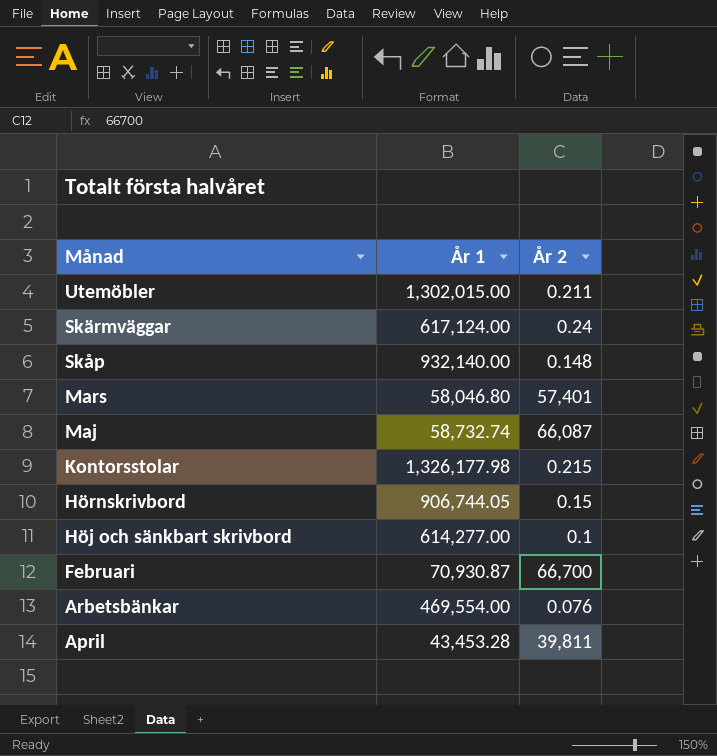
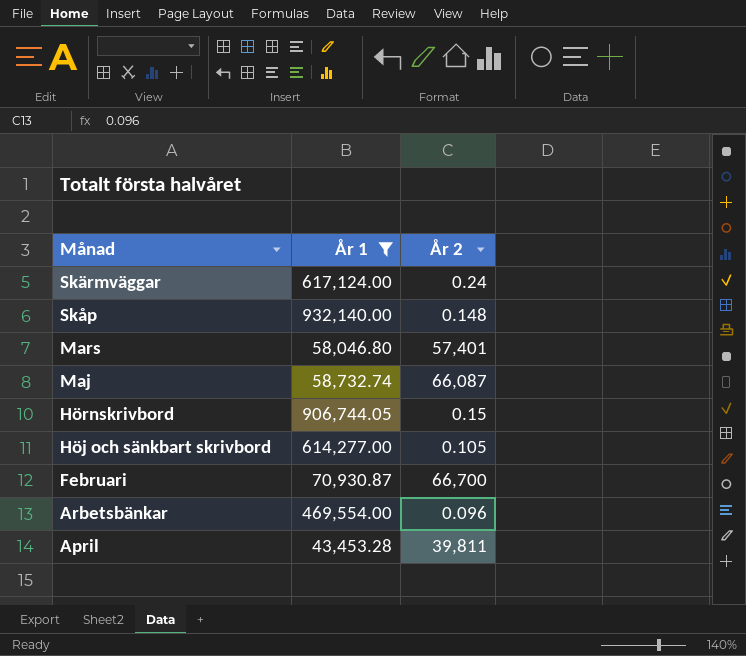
filter: none -> År 1 <= 932,140.00
Höj och sänkbart skrivbord | År 2: 0.1 -> 0.105
Arbetsbänkar | År 2: 0.076 -> 0.096

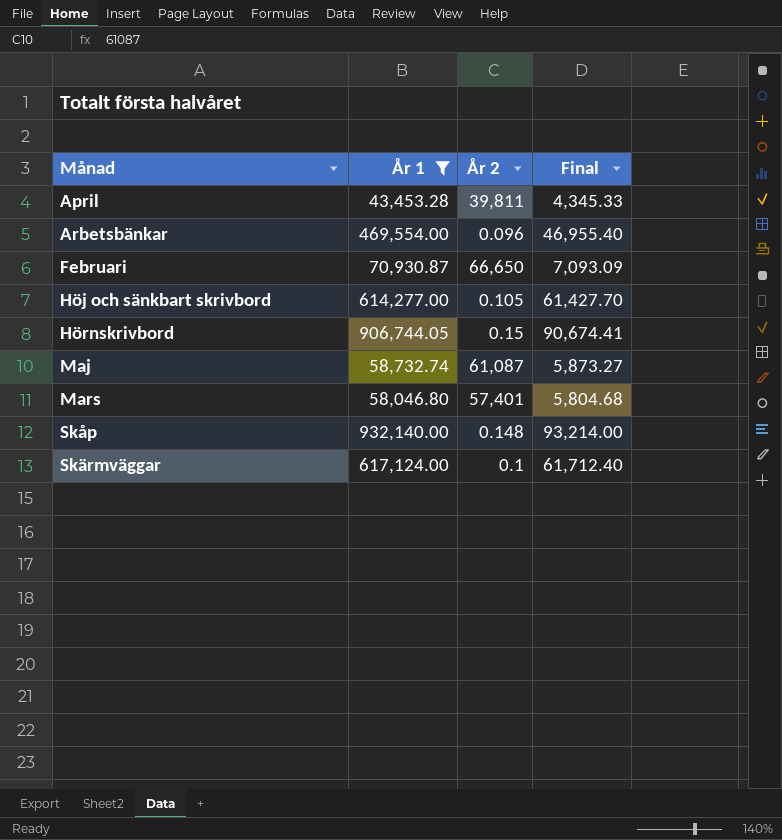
row order: Månad descending -> Månad ascending
column Final | formula: none -> [År 1] * 0.1
Februari | År 2: 66,700 -> 66,650
Maj | År 2: 66,087 -> 61,087
Skärmväggar | År 2: 0.24 -> 0.1

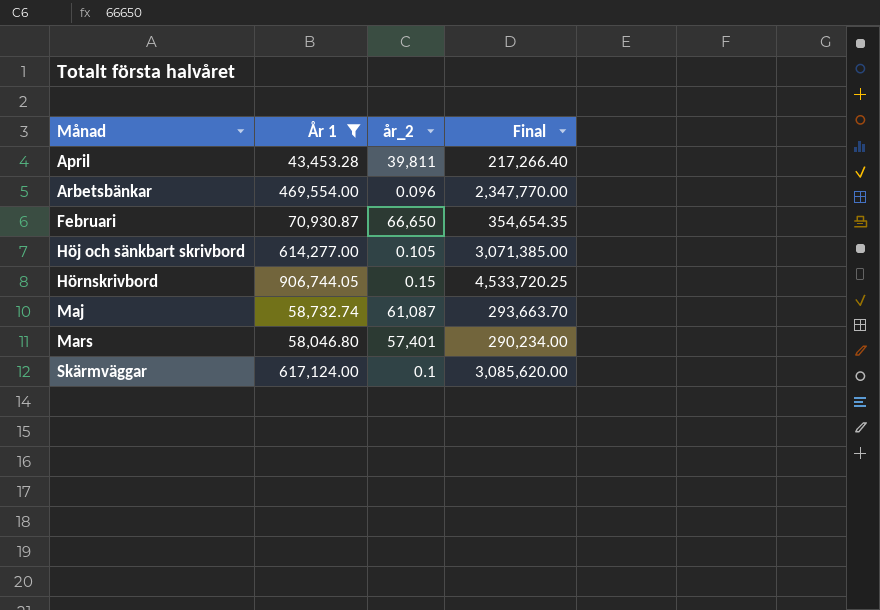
column name: År 2 -> år_2
column Final | formula: [År 1] * 0.1 -> [År 1] * 5
row Skåp: 932,140.00 | 0.148 | 93,214.00 -> none

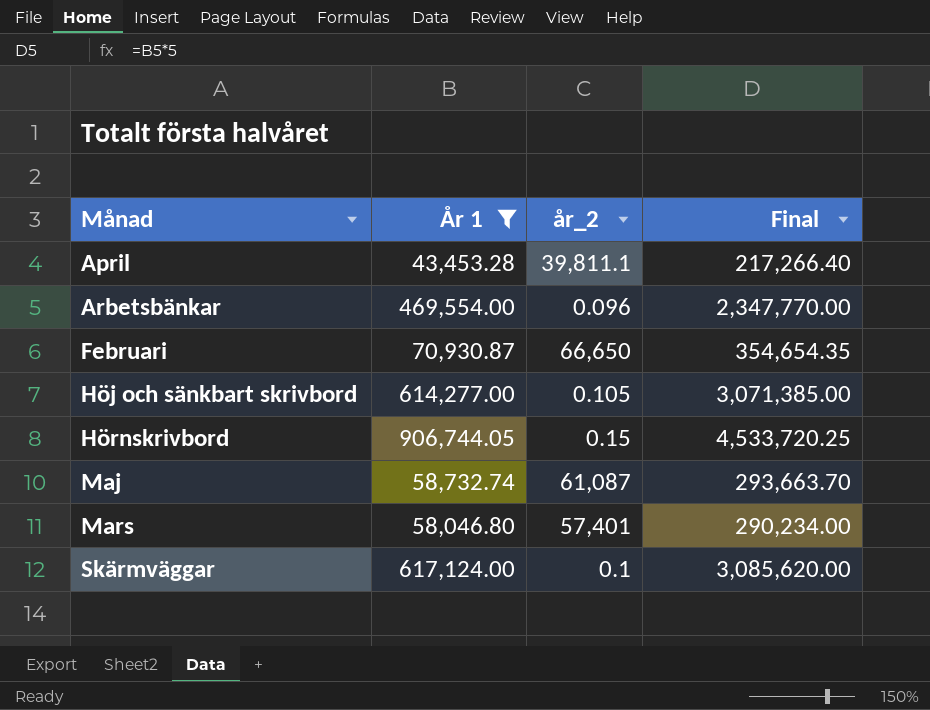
April | år_2: 39,811 -> 39,811.1

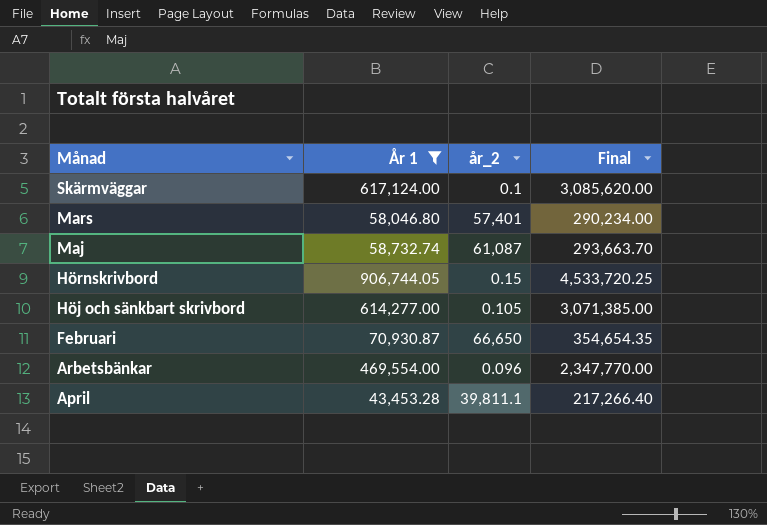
row order: Månad ascending -> Månad descending

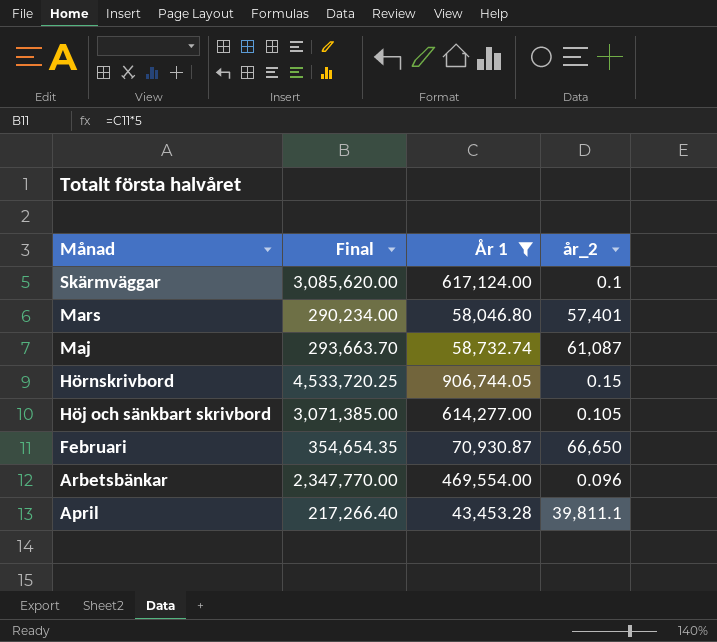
column Final | position: 4 -> 2

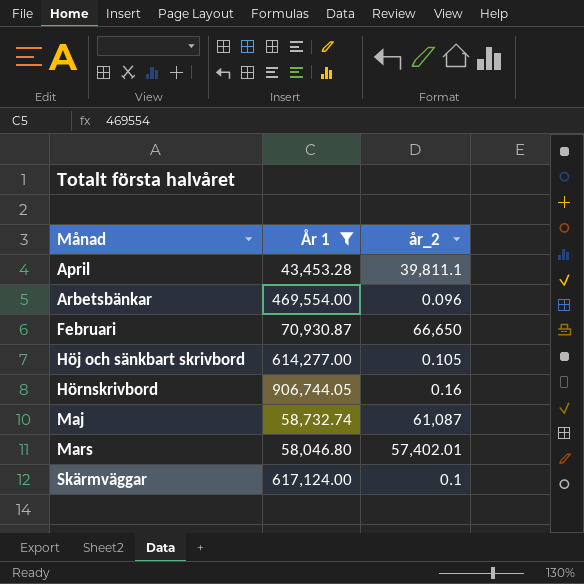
row order: Månad descending -> Månad ascending
column Final | formula: [År 1] * 5 -> none
Hörnskrivbord | år_2: 0.15 -> 0.16
Mars | år_2: 57,401 -> 57,402.01

